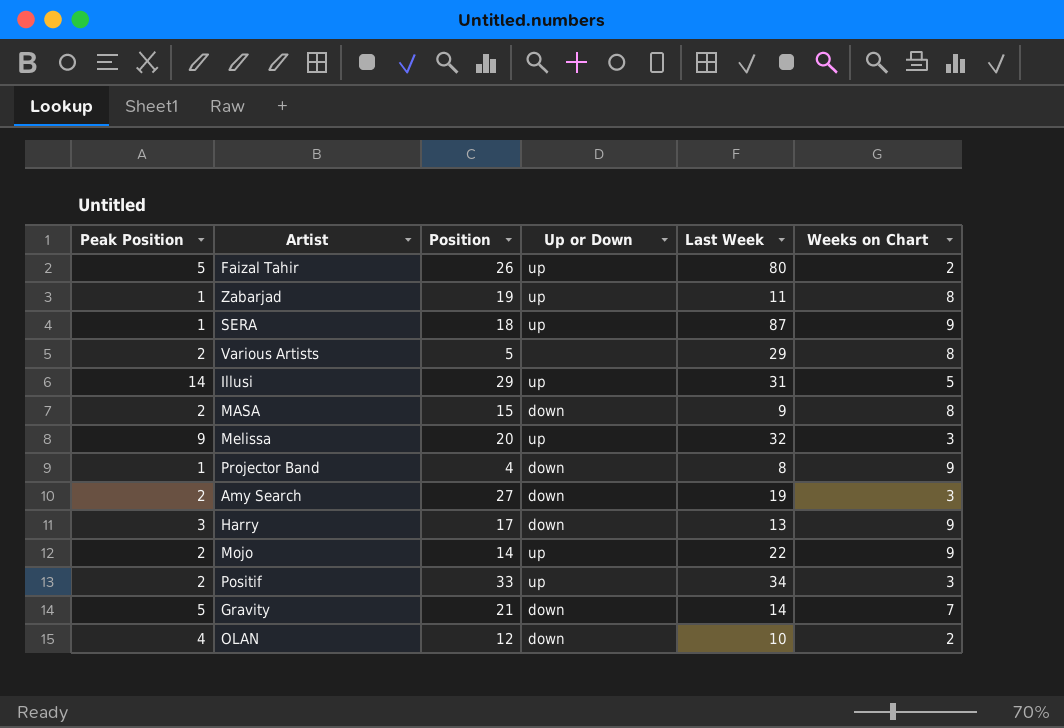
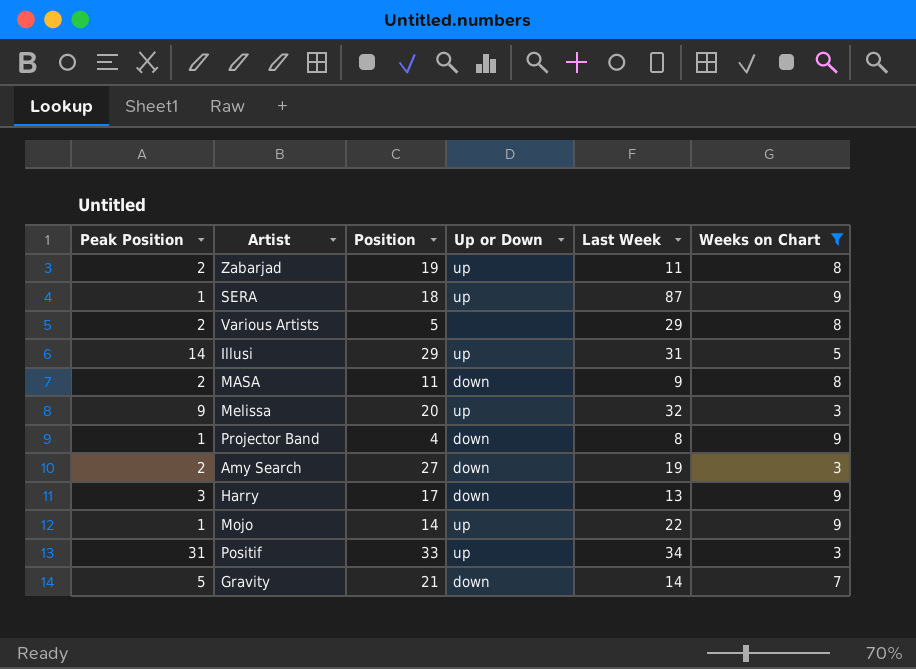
filter: none -> Weeks on Chart != 2
Zabarjad | Peak Position: 1 -> 2
MASA | Position: 15 -> 11
Mojo | Peak Position: 2 -> 1
Positif | Peak Position: 2 -> 31

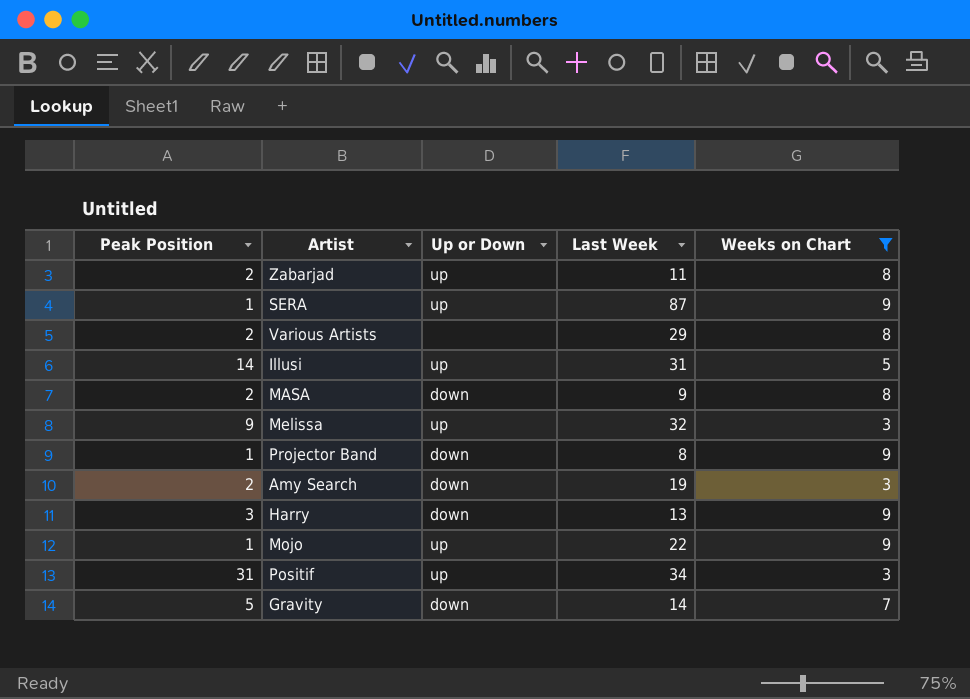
column Position | position: 3 -> none

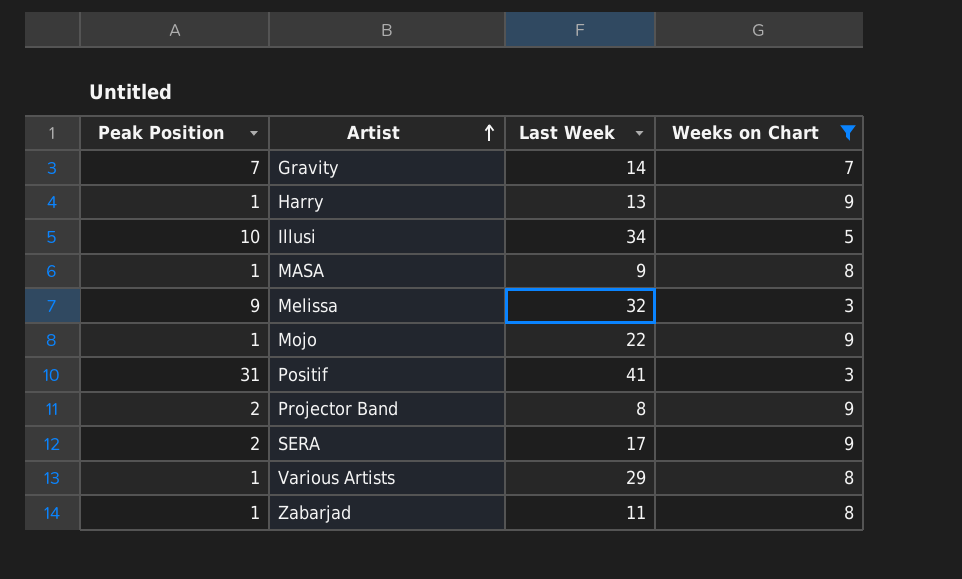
row order: none -> Artist ascending
column Up or Down | position: 3 -> none
row Amy Search: 2 | down | 19 | 3 -> none
Gravity | Peak Position: 5 -> 7
Harry | Peak Position: 3 -> 1
Illusi | Peak Position: 14 -> 10
Illusi | Last Week: 31 -> 34
MASA | Peak Position: 2 -> 1
Positif | Last Week: 34 -> 41
Projector Band | Peak Position: 1 -> 2
SERA | Peak Position: 1 -> 2
SERA | Last Week: 87 -> 17
Various Artists | Peak Position: 2 -> 1
Zabarjad | Peak Position: 2 -> 1

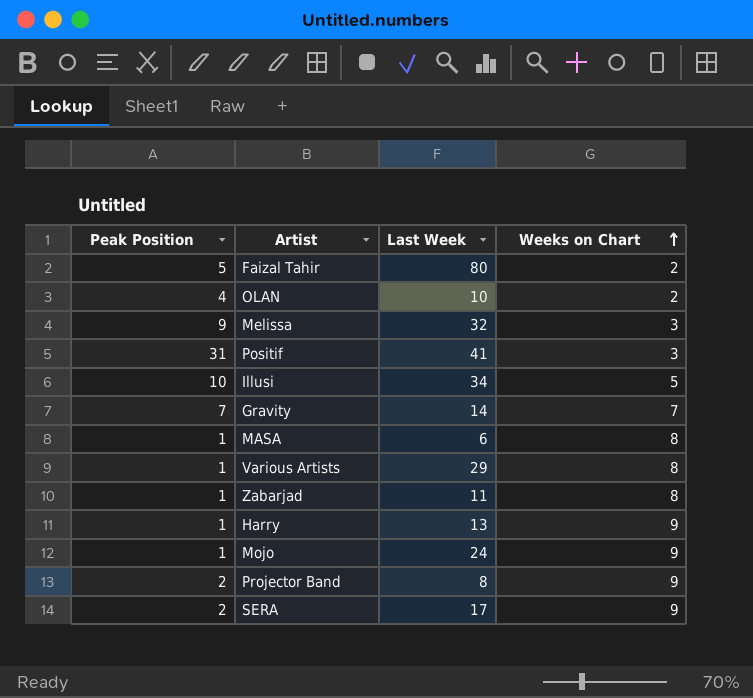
filter: Weeks on Chart != 2 -> none
row order: Artist ascending -> Weeks on Chart ascending
MASA | Last Week: 9 -> 6
Mojo | Last Week: 22 -> 24

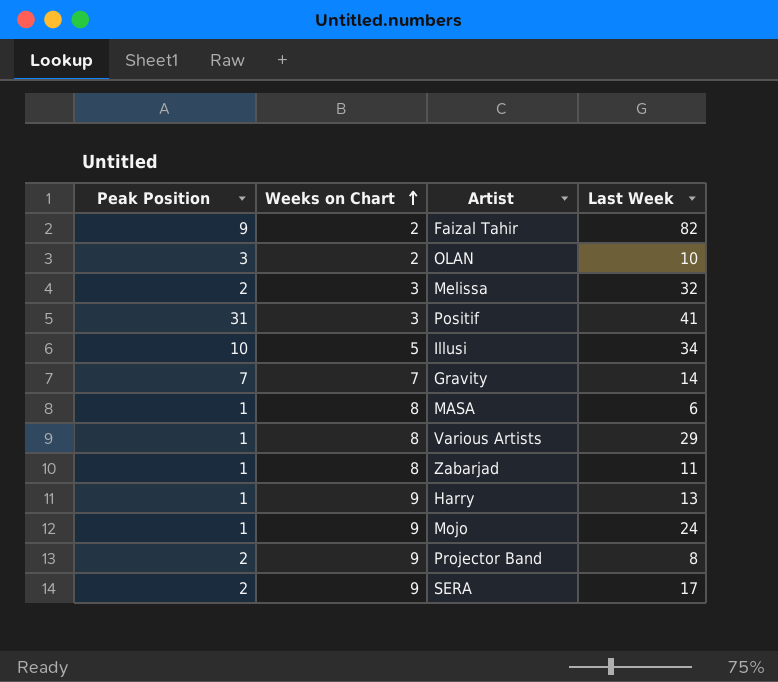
column Weeks on Chart | position: 4 -> 2
Faizal Tahir | Peak Position: 5 -> 9
Faizal Tahir | Last Week: 80 -> 82
OLAN | Peak Position: 4 -> 3
Melissa | Peak Position: 9 -> 2

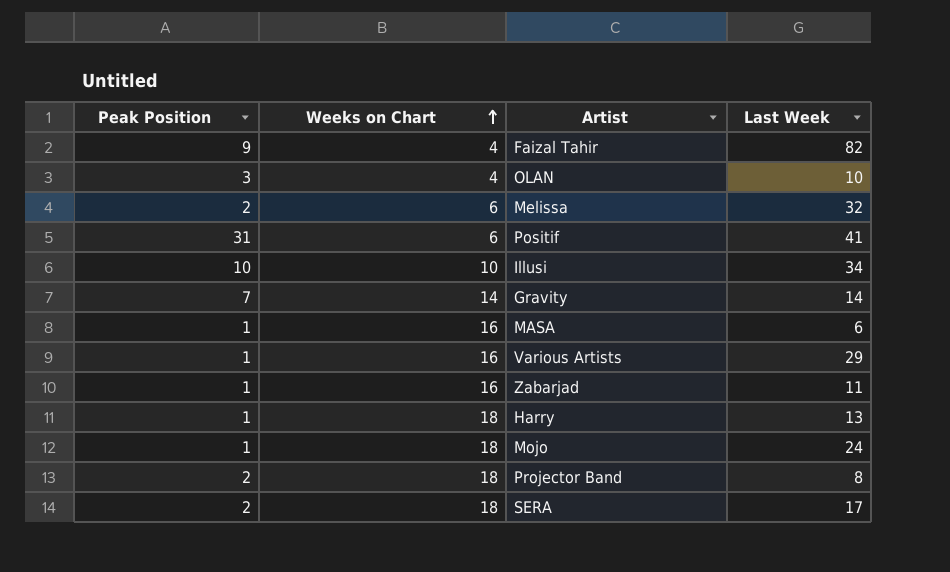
Faizal Tahir | Weeks on Chart: 2 -> 4
OLAN | Weeks on Chart: 2 -> 4
Melissa | Weeks on Chart: 3 -> 6
Positif | Weeks on Chart: 3 -> 6
Illusi | Weeks on Chart: 5 -> 10
Gravity | Weeks on Chart: 7 -> 14
MASA | Weeks on Chart: 8 -> 16
Various Artists | Weeks on Chart: 8 -> 16
Zabarjad | Weeks on Chart: 8 -> 16
Harry | Weeks on Chart: 9 -> 18
Mojo | Weeks on Chart: 9 -> 18
Projector Band | Weeks on Chart: 9 -> 18
SERA | Weeks on Chart: 9 -> 18

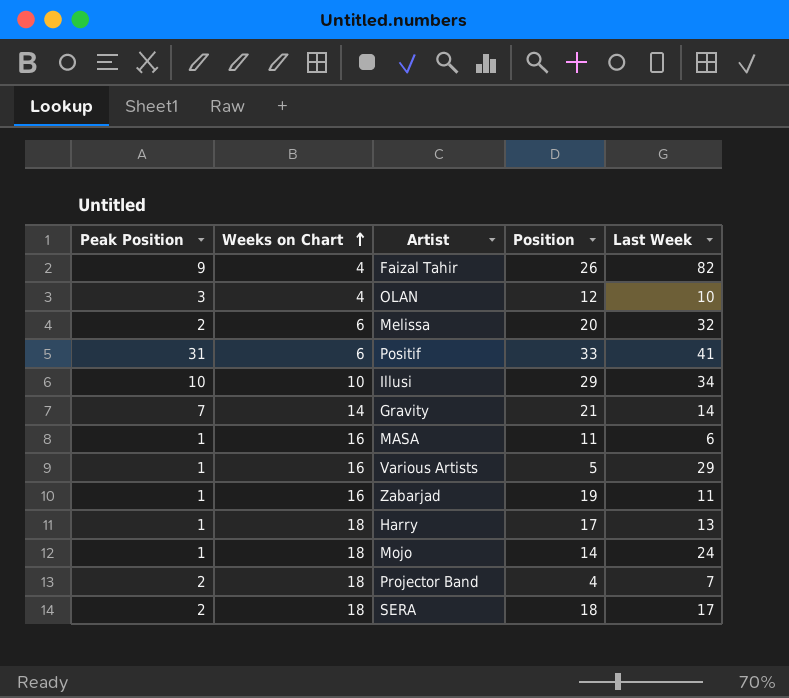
column Position | position: none -> 4
Projector Band | Last Week: 8 -> 7

